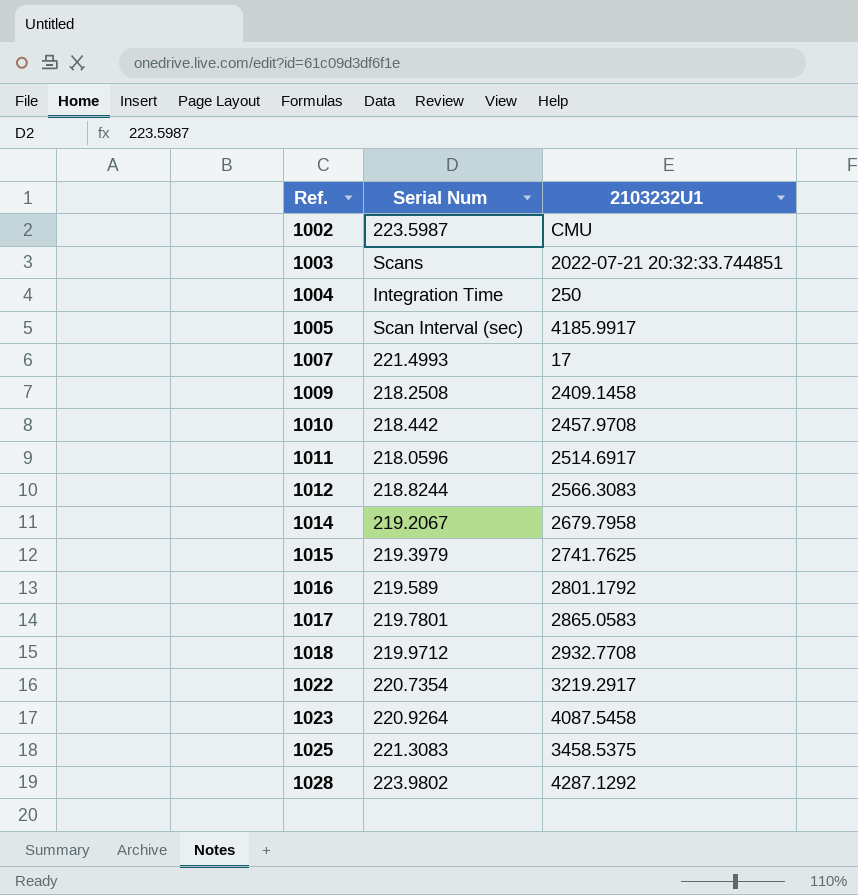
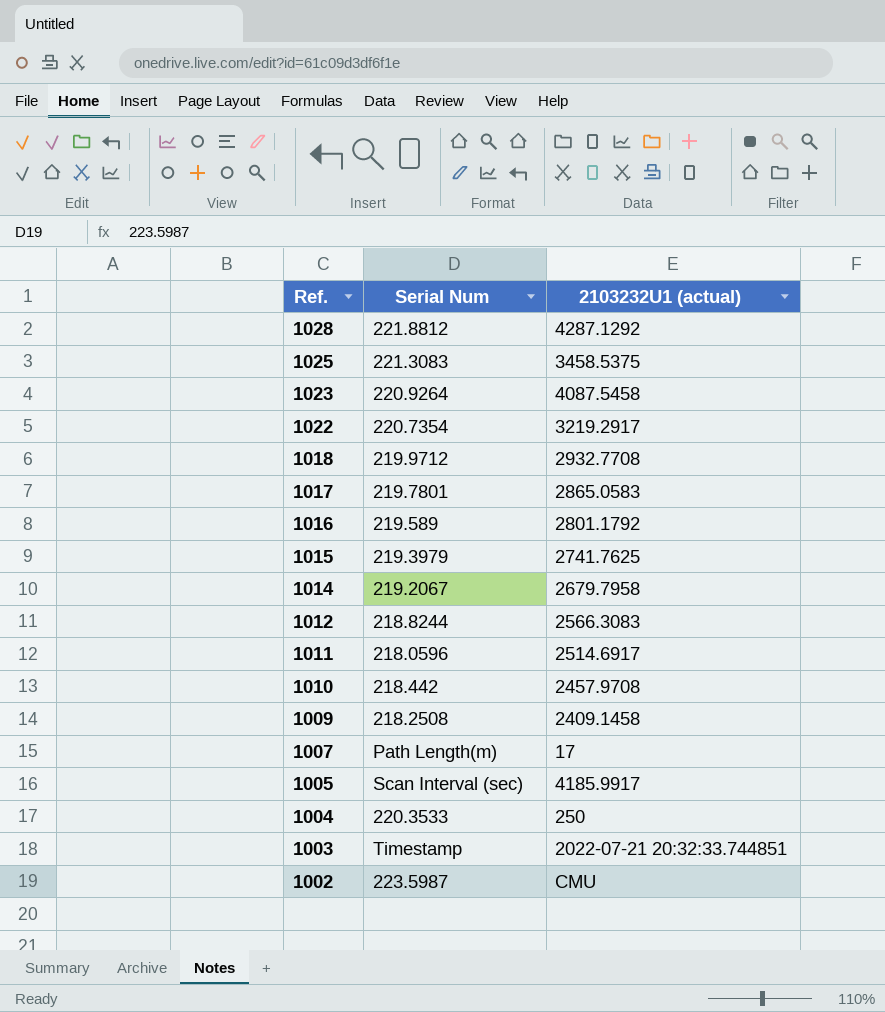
row order: Ref. ascending -> Ref. descending
column name: 2103232U1 -> 2103232U1 (actual)
1028 | Serial Num: 223.9802 -> 221.8812
1007 | Serial Num: 221.4993 -> Path Length(m)
1004 | Serial Num: Integration Time -> 220.3533
1003 | Serial Num: Scans -> Timestamp

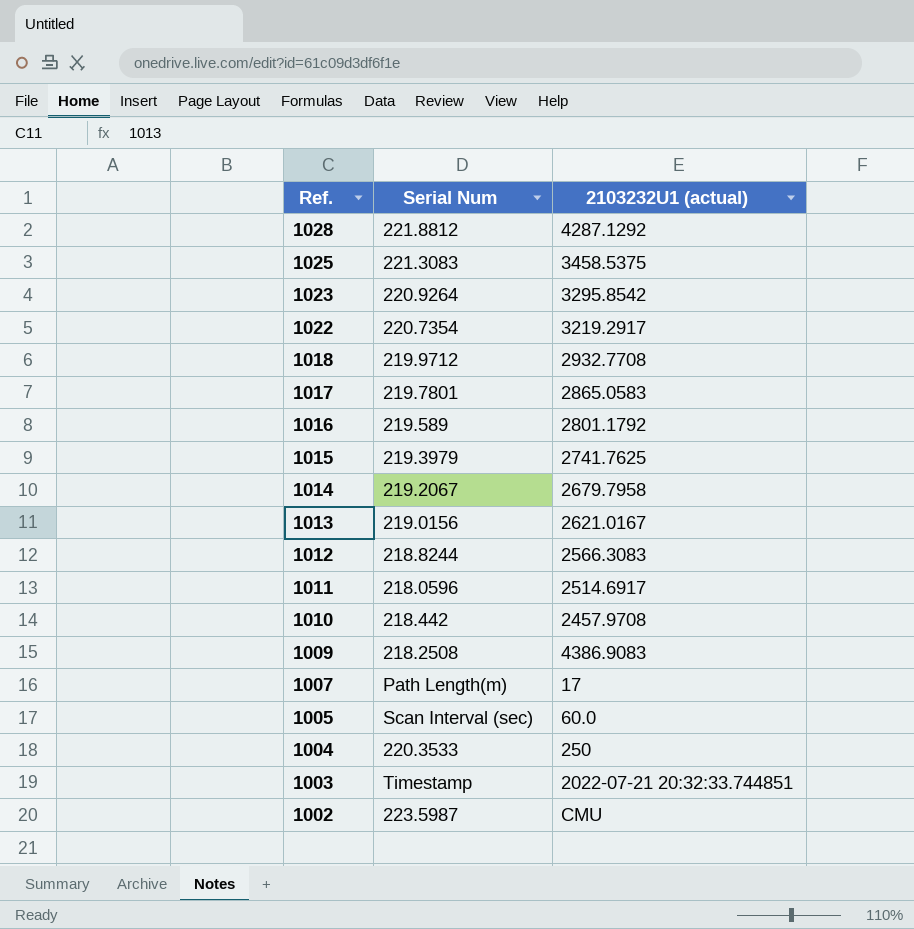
1023 | 2103232U1 (actual): 4087.5458 -> 3295.8542
row 1013: none -> 219.0156 | 2621.0167
1009 | 2103232U1 (actual): 2409.1458 -> 4386.9083
1005 | 2103232U1 (actual): 4185.9917 -> 60.0

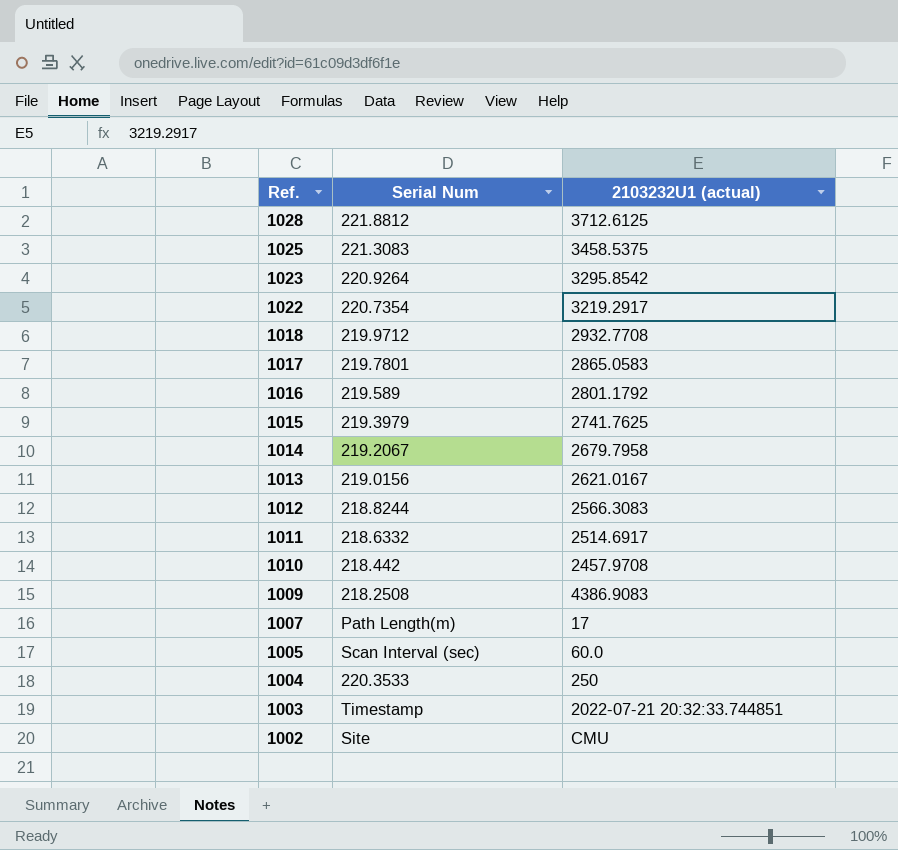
1028 | 2103232U1 (actual): 4287.1292 -> 3712.6125
1011 | Serial Num: 218.0596 -> 218.6332
1002 | Serial Num: 223.5987 -> Site

